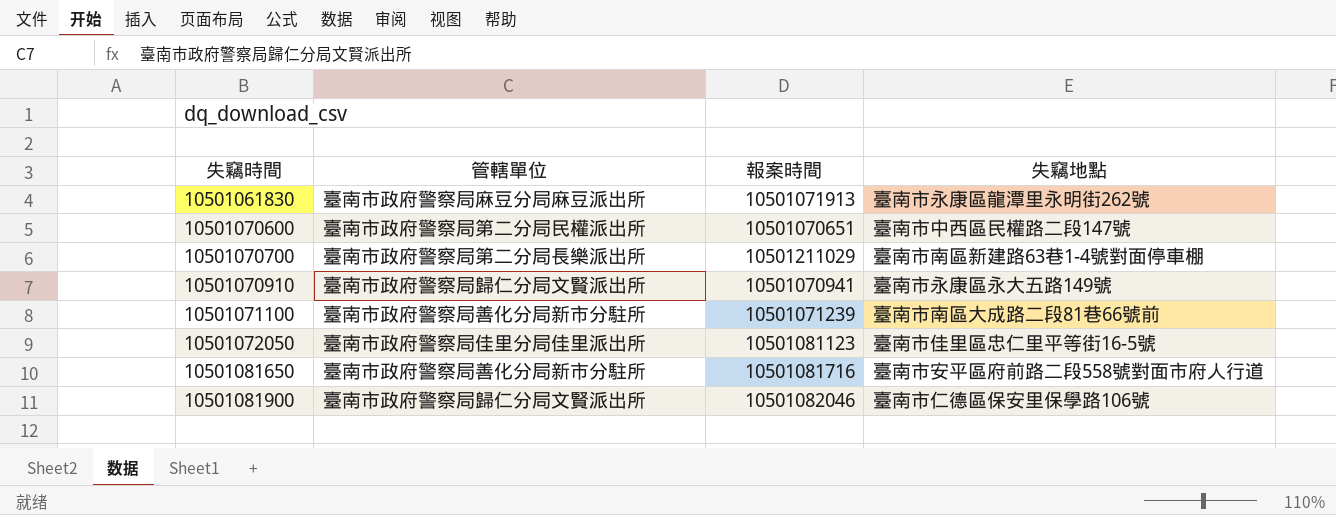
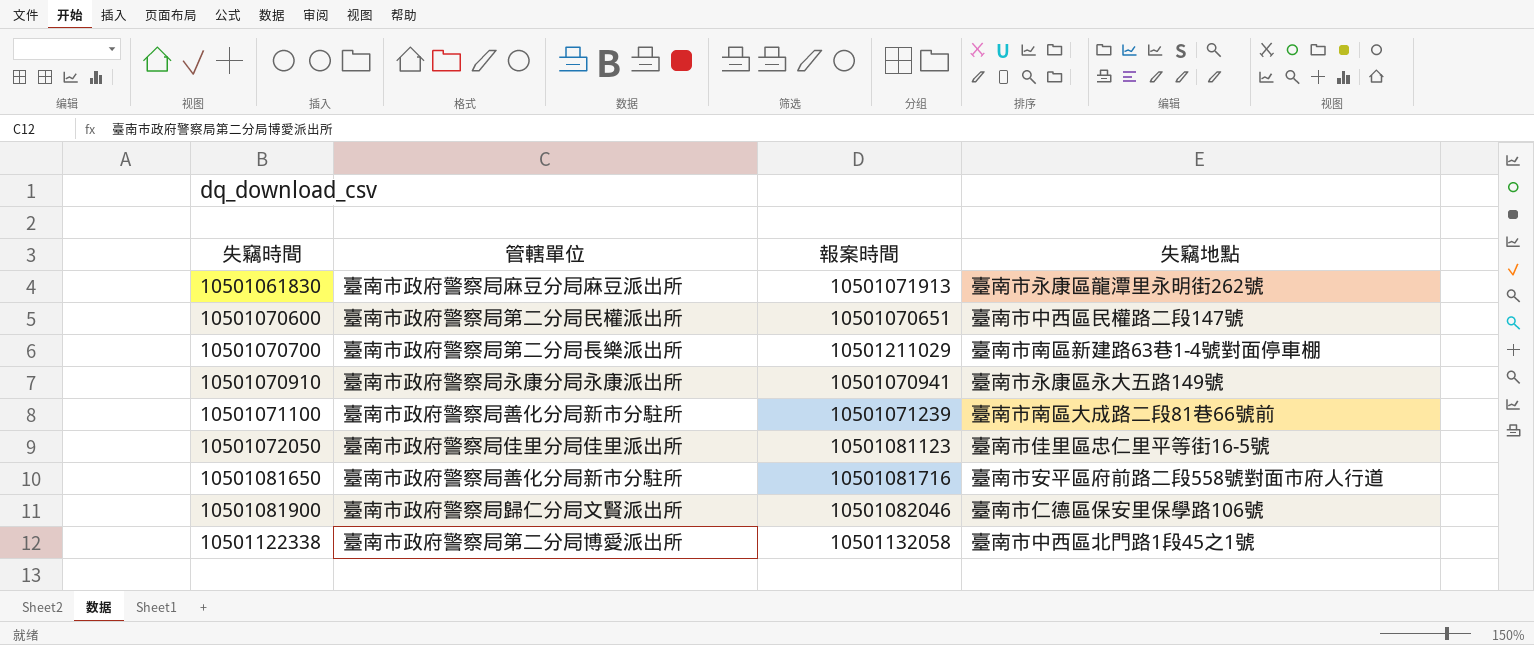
10501070910 | 管轄單位: 臺南市政府警察局歸仁分局文賢派出所 -> 臺南市政府警察局永康分局永康派出所
row 10501122338: none -> 臺南市政府警察局第二分局博愛派出所 | 10501132058 | 臺南市中西區北門路1段45之1號

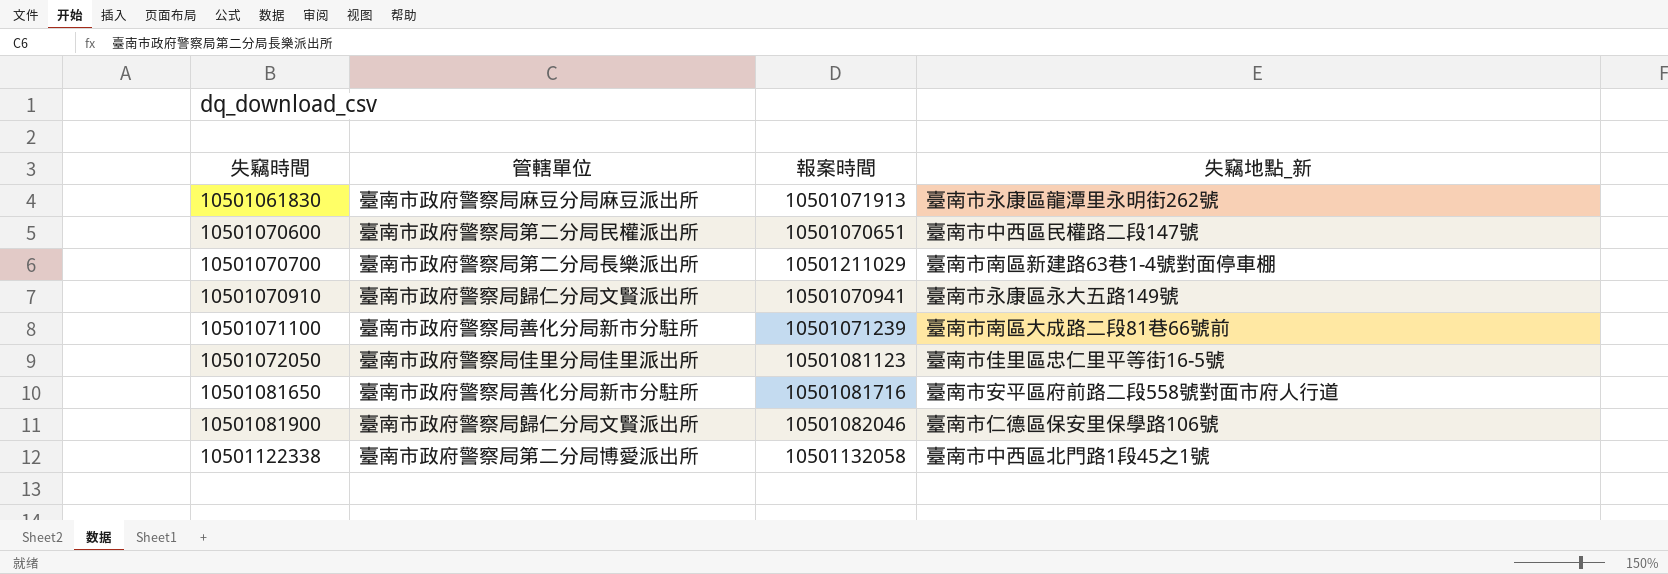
column name: 失竊地點 -> 失竊地點_新
10501070910 | 管轄單位: 臺南市政府警察局永康分局永康派出所 -> 臺南市政府警察局歸仁分局文賢派出所

